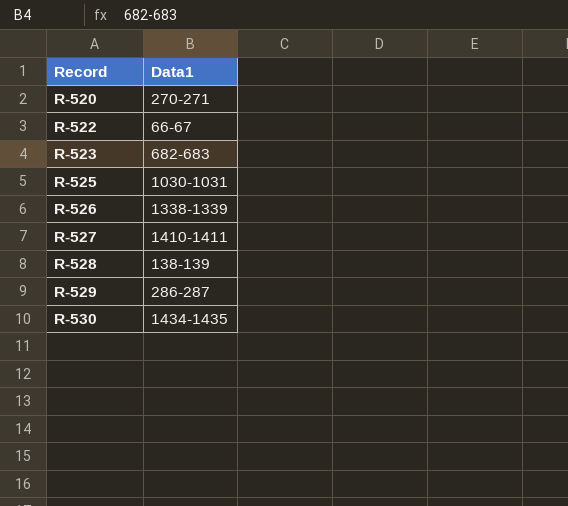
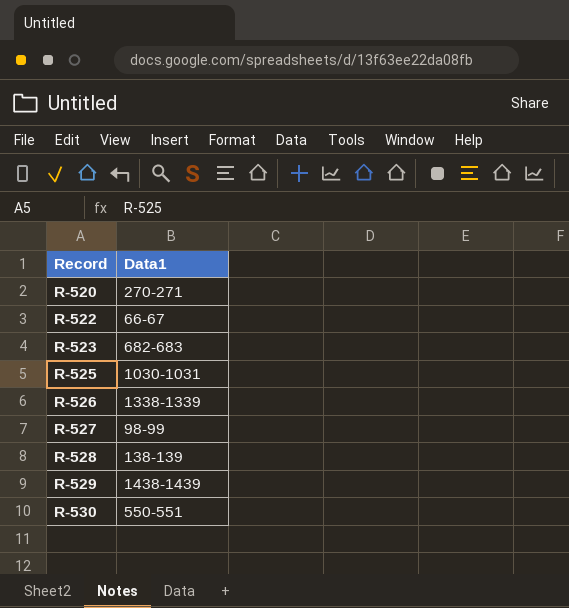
R-527 | Data1: 1410-1411 -> 98-99
R-529 | Data1: 286-287 -> 1438-1439
R-530 | Data1: 1434-1435 -> 550-551

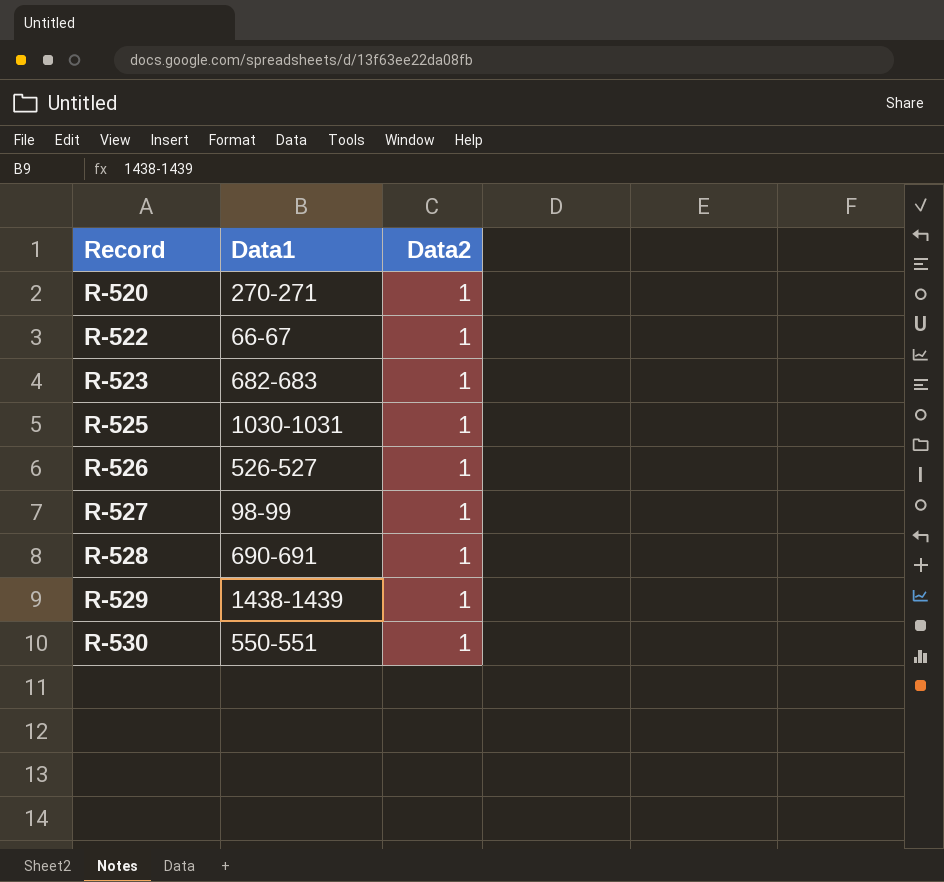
column Data2 | position: none -> 3
R-526 | Data1: 1338-1339 -> 526-527
R-528 | Data1: 138-139 -> 690-691

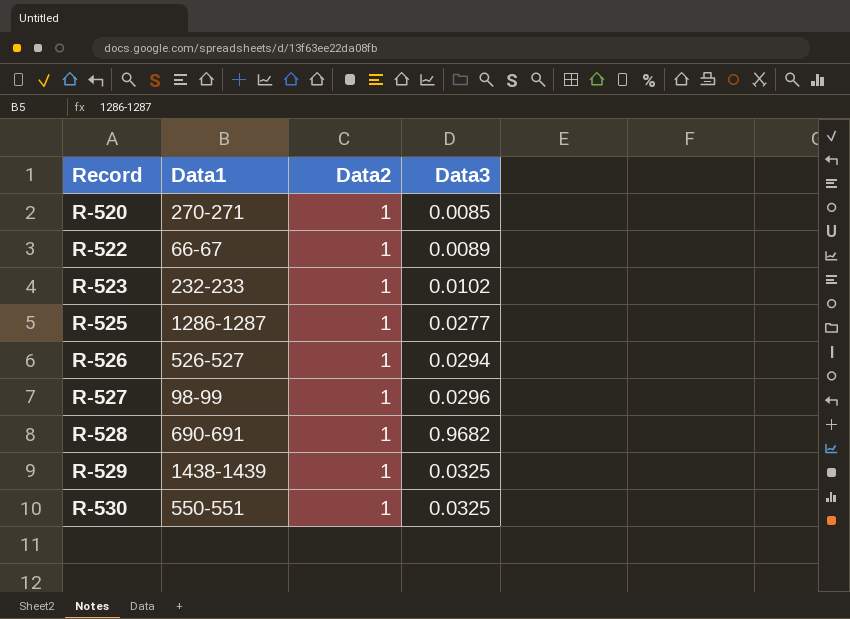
column Data3 | position: none -> 4
R-523 | Data1: 682-683 -> 232-233
R-525 | Data1: 1030-1031 -> 1286-1287

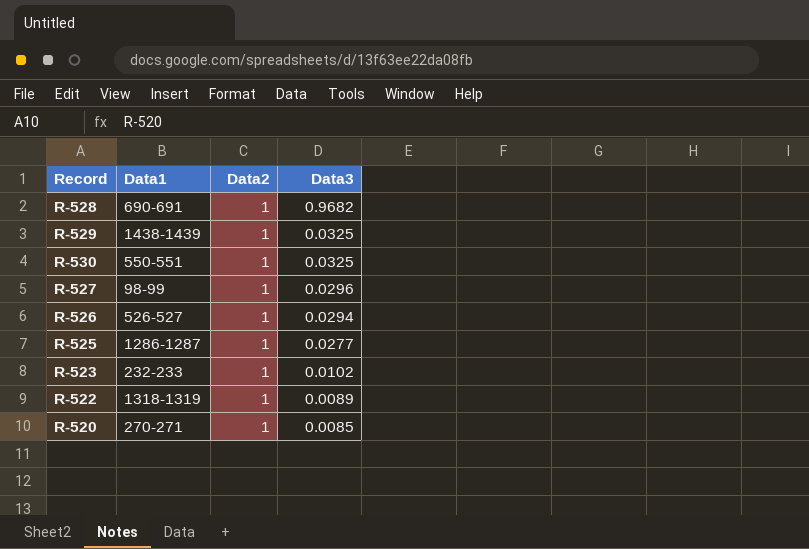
row order: Record ascending -> Data3 descending
R-522 | Data1: 66-67 -> 1318-1319

